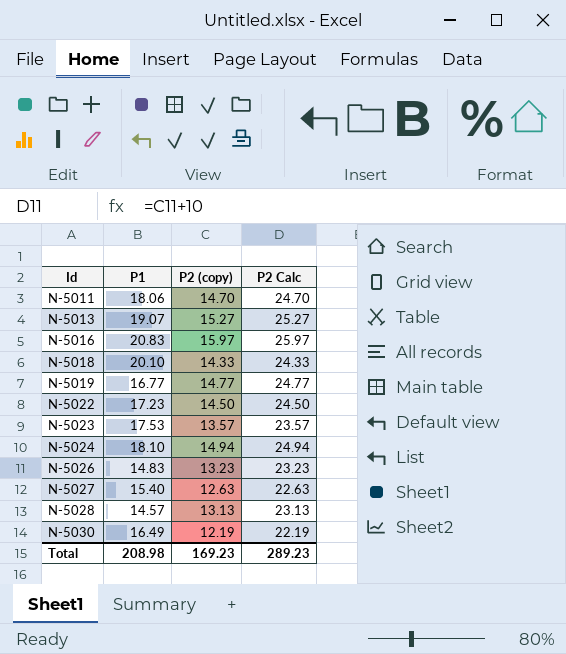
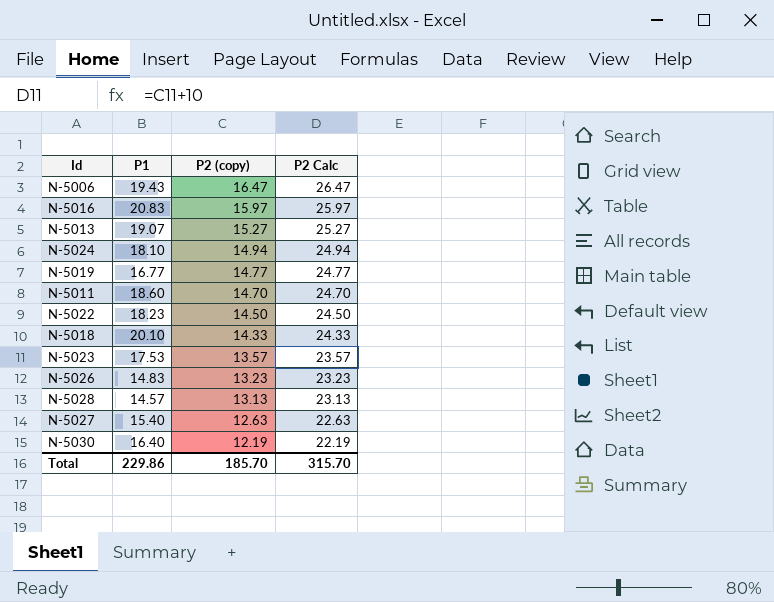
row order: Id ascending -> P2 (copy) descending
row N-5006: none -> 19.43 | 16.47 | 26.47
N-5011 | P1: 18.06 -> 18.60
N-5022 | P1: 17.23 -> 18.23
N-5030 | P1: 16.49 -> 16.40
Total | P1: 208.98 -> 229.86
Total | P2 (copy): 169.23 -> 185.70
Total | P2 Calc: 289.23 -> 315.70

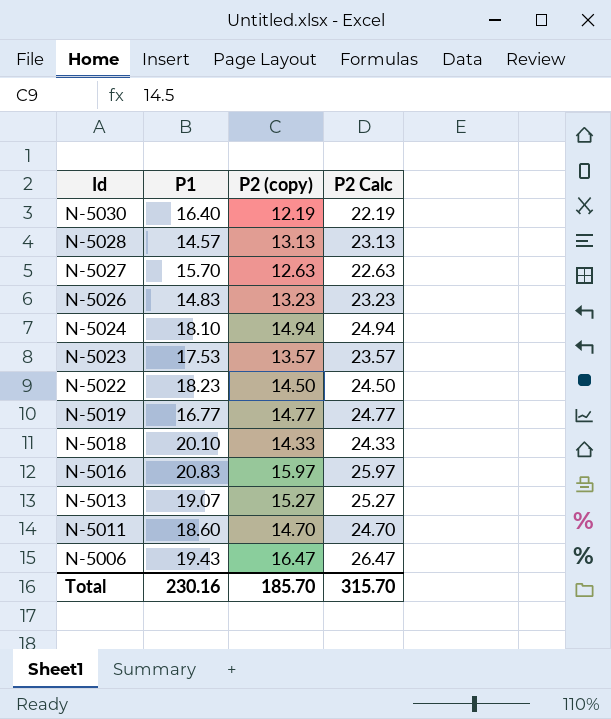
row order: P2 (copy) descending -> Id descending
N-5027 | P1: 15.40 -> 15.70
Total | P1: 229.86 -> 230.16

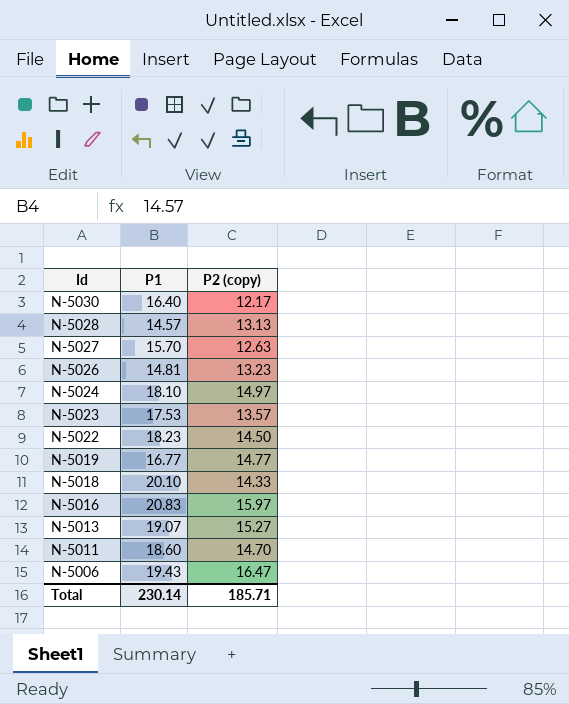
column P2 Calc | formula: [P2 (copy)] + 10 -> none
N-5030 | P2 (copy): 12.19 -> 12.17
N-5026 | P1: 14.83 -> 14.81
N-5024 | P2 (copy): 14.94 -> 14.97
Total | P1: 230.16 -> 230.14
Total | P2 (copy): 185.70 -> 185.71

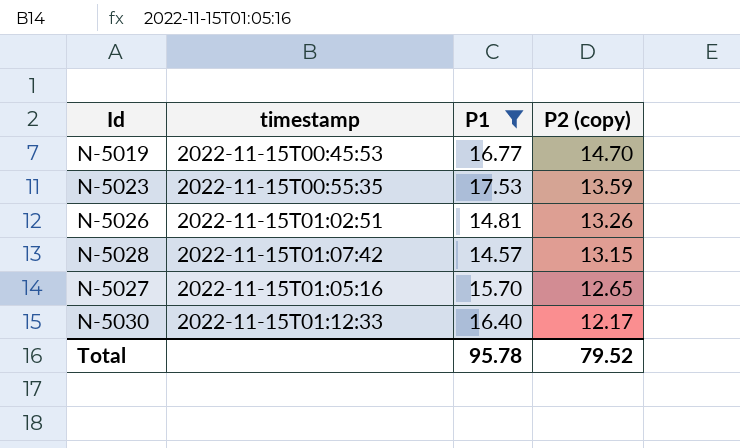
filter: none -> P1 <= 17.53
row order: Id descending -> P2 (copy) descending
column timestamp | position: none -> 2
N-5019 | P2 (copy): 14.77 -> 14.70
N-5023 | P2 (copy): 13.57 -> 13.59
N-5026 | P2 (copy): 13.23 -> 13.26
N-5028 | P2 (copy): 13.13 -> 13.15
N-5027 | P2 (copy): 12.63 -> 12.65
Total | P1: 230.14 -> 95.78
Total | P2 (copy): 185.71 -> 79.52

